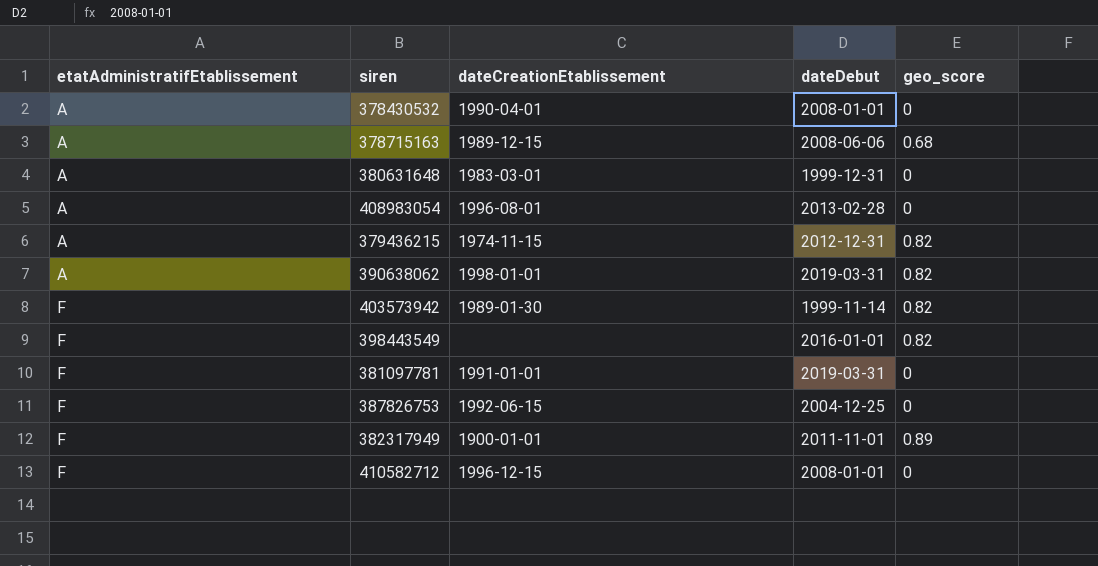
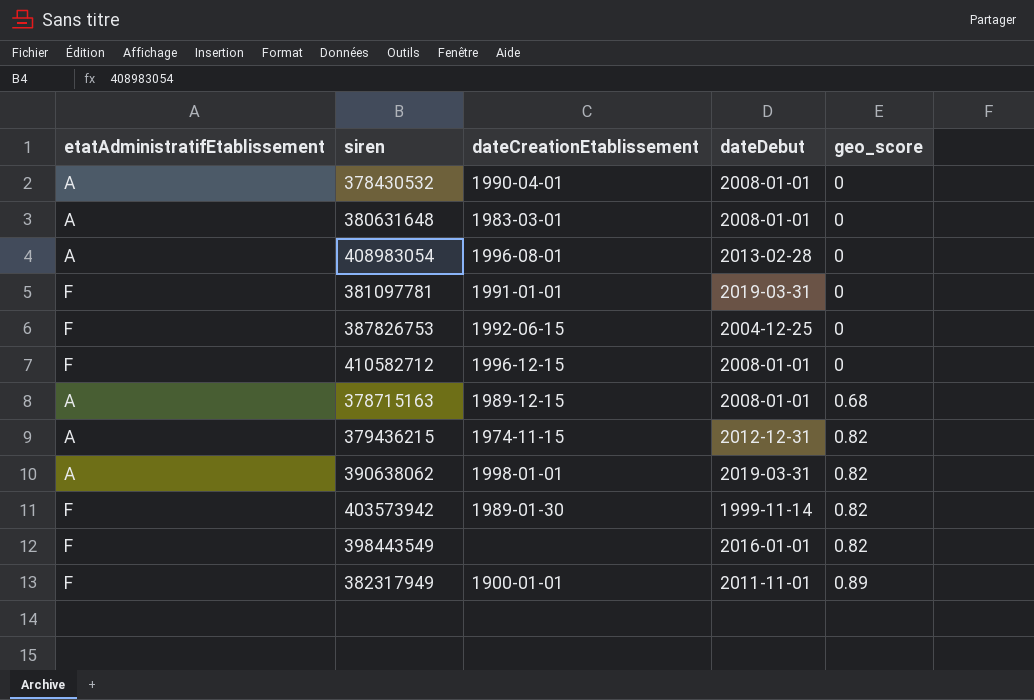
row order: etatAdministratifEtablissement ascending -> geo_score ascending
380631648 | dateDebut: 1999-12-31 -> 2008-01-01
378715163 | dateDebut: 2008-06-06 -> 2008-01-01

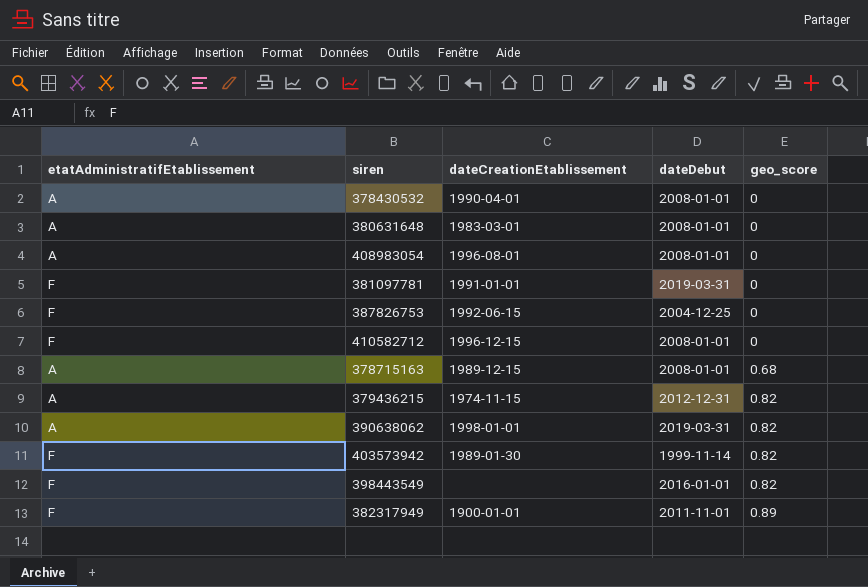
408983054 | dateDebut: 2013-02-28 -> 2008-01-01

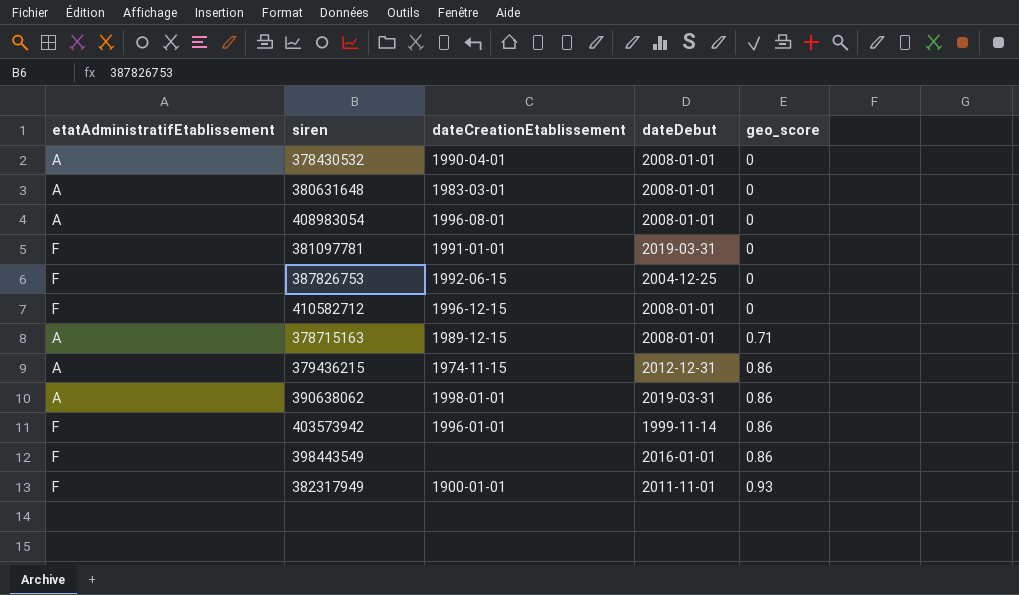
378715163 | geo_score: 0.68 -> 0.71
379436215 | geo_score: 0.82 -> 0.86
390638062 | geo_score: 0.82 -> 0.86
403573942 | dateCreationEtablissement: 1989-01-30 -> 1996-01-01
403573942 | geo_score: 0.82 -> 0.86
398443549 | geo_score: 0.82 -> 0.86
382317949 | geo_score: 0.89 -> 0.93

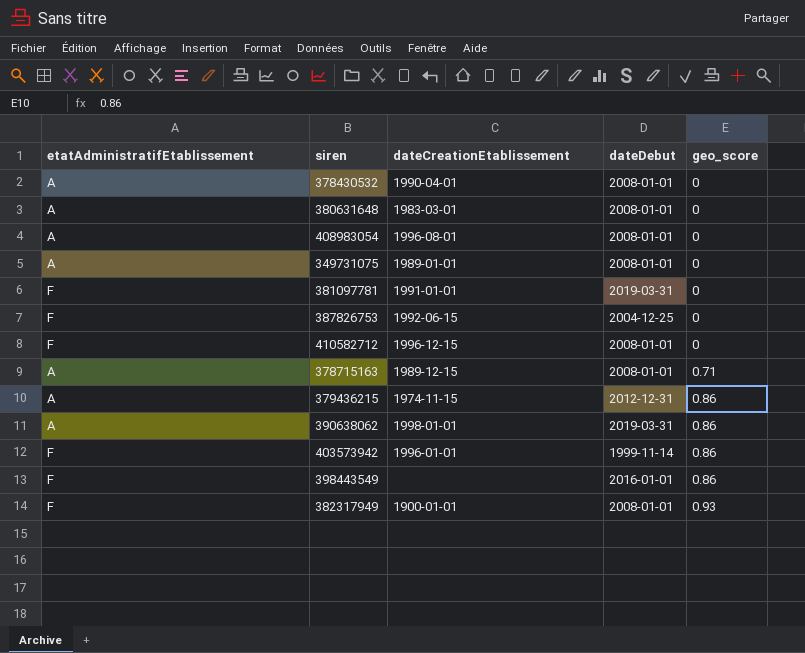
row 349731075: none -> A | 1989-01-01 | 2008-01-01 | 0
382317949 | dateDebut: 2011-11-01 -> 2008-01-01

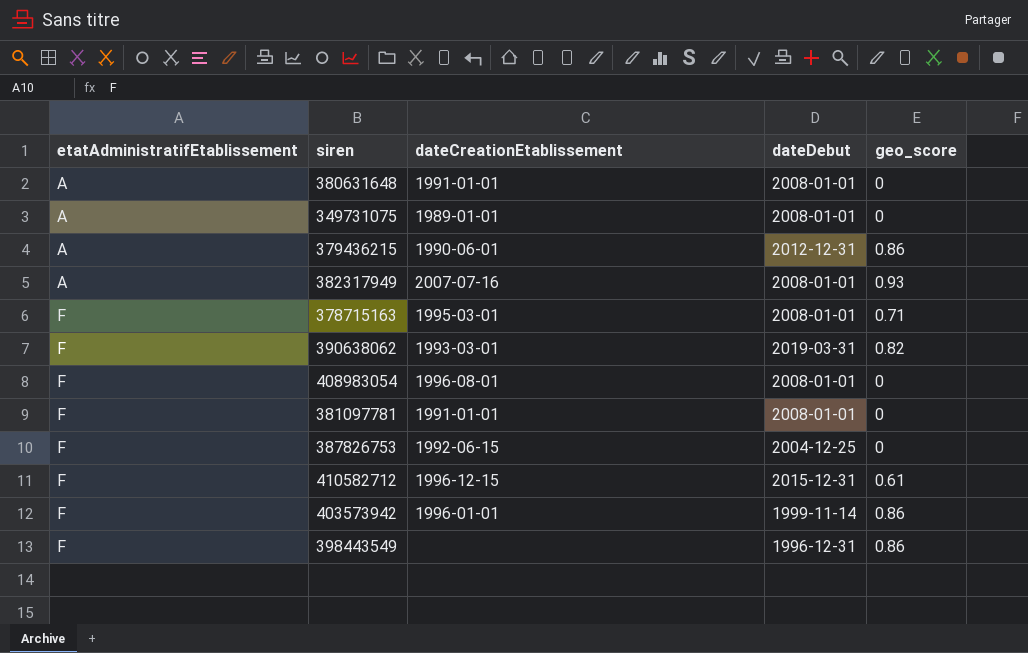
row order: geo_score ascending -> etatAdministratifEtablissement ascending
row 378430532: A | 1990-04-01 | 2008-01-01 | 0 -> none
380631648 | dateCreationEtablissement: 1983-03-01 -> 1991-01-01
379436215 | dateCreationEtablissement: 1974-11-15 -> 1990-06-01
382317949 | etatAdministratifEtablissement: F -> A
382317949 | dateCreationEtablissement: 1900-01-01 -> 2007-07-16
378715163 | etatAdministratifEtablissement: A -> F
378715163 | dateCreationEtablissement: 1989-12-15 -> 1995-03-01
390638062 | etatAdministratifEtablissement: A -> F
390638062 | dateCreationEtablissement: 1998-01-01 -> 1993-03-01
390638062 | geo_score: 0.86 -> 0.82
408983054 | etatAdministratifEtablissement: A -> F
381097781 | dateDebut: 2019-03-31 -> 2008-01-01
410582712 | dateDebut: 2008-01-01 -> 2015-12-31
410582712 | geo_score: 0 -> 0.61
398443549 | dateDebut: 2016-01-01 -> 1996-12-31

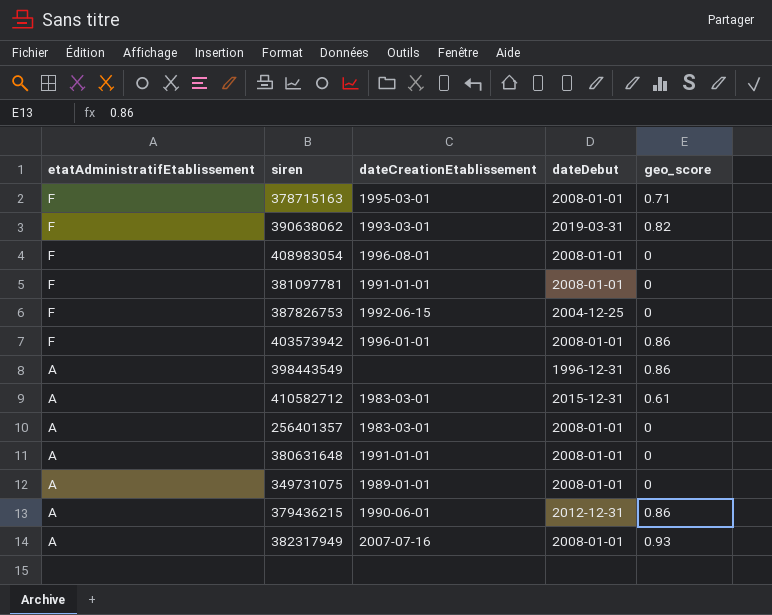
row order: etatAdministratifEtablissement ascending -> etatAdministratifEtablissement descending
403573942 | dateDebut: 1999-11-14 -> 2008-01-01
398443549 | etatAdministratifEtablissement: F -> A
410582712 | etatAdministratifEtablissement: F -> A
410582712 | dateCreationEtablissement: 1996-12-15 -> 1983-03-01
row 256401357: none -> A | 1983-03-01 | 2008-01-01 | 0

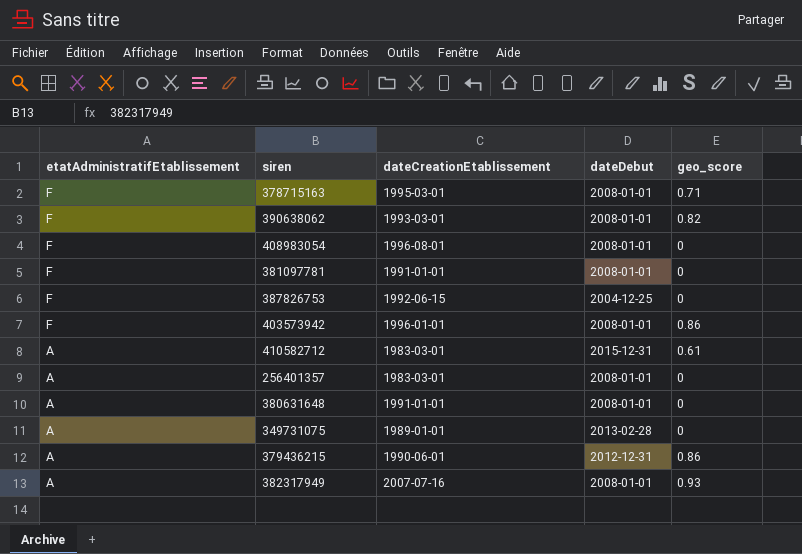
row 398443549: A | none | 1996-12-31 | 0.86 -> none
390638062 | dateDebut: 2019-03-31 -> 2008-01-01
349731075 | dateDebut: 2008-01-01 -> 2013-02-28

